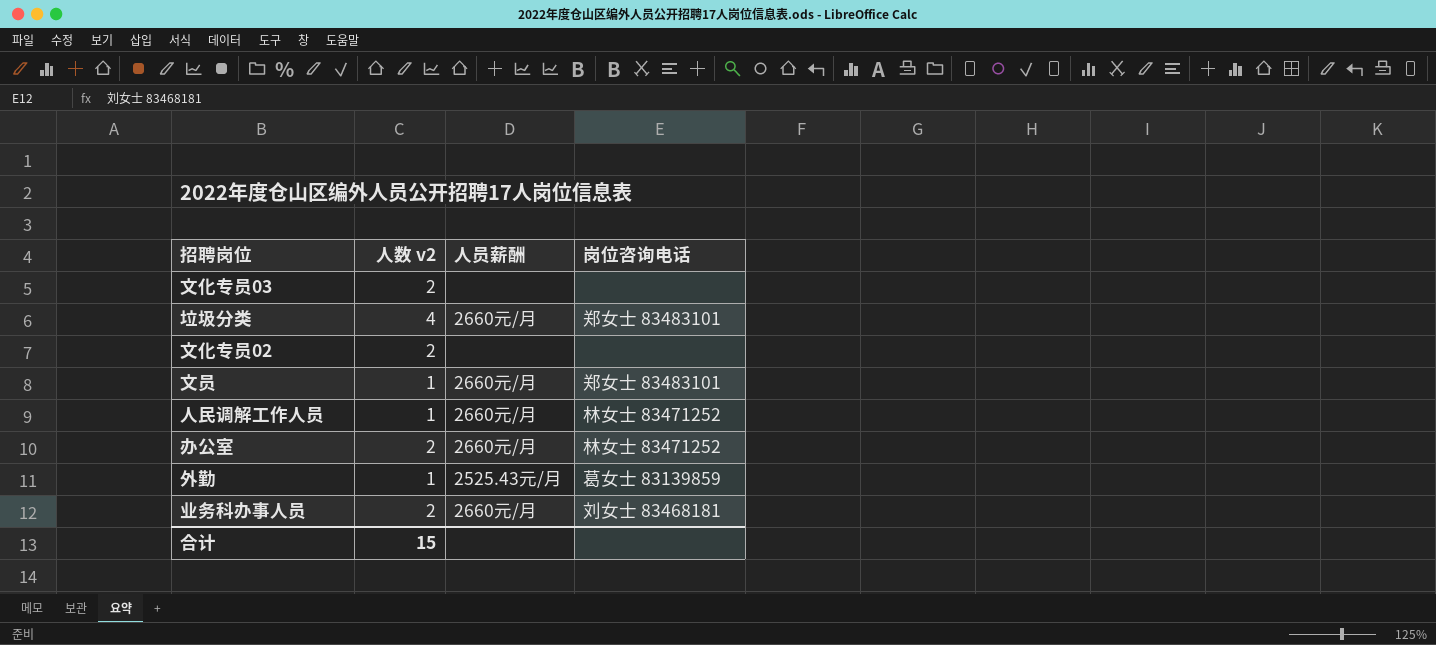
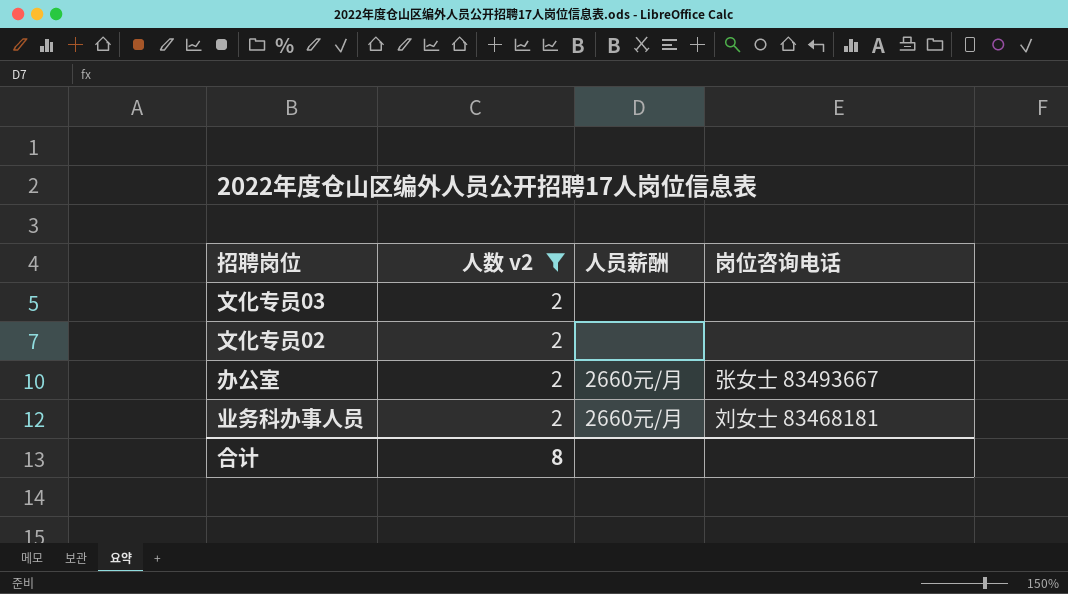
filter: none -> 人数 v2 = 2
办公室 | 岗位咨询电话: 林女士 83471252 -> 张女士 83493667
合计 | 人数 v2: 15 -> 8

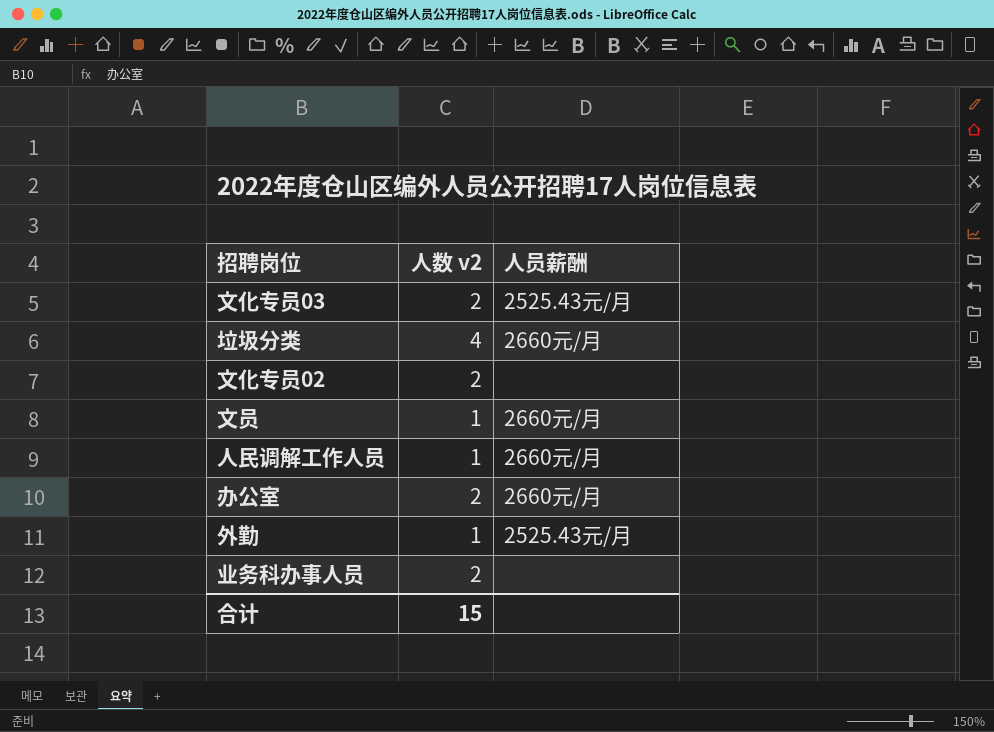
filter: 人数 v2 = 2 -> none
column 岗位咨询电话 | position: 4 -> none
文化专员03 | 人员薪酬: none -> 2525.43元/月
业务科办事人员 | 人员薪酬: 2660元/月 -> none
合计 | 人数 v2: 8 -> 15

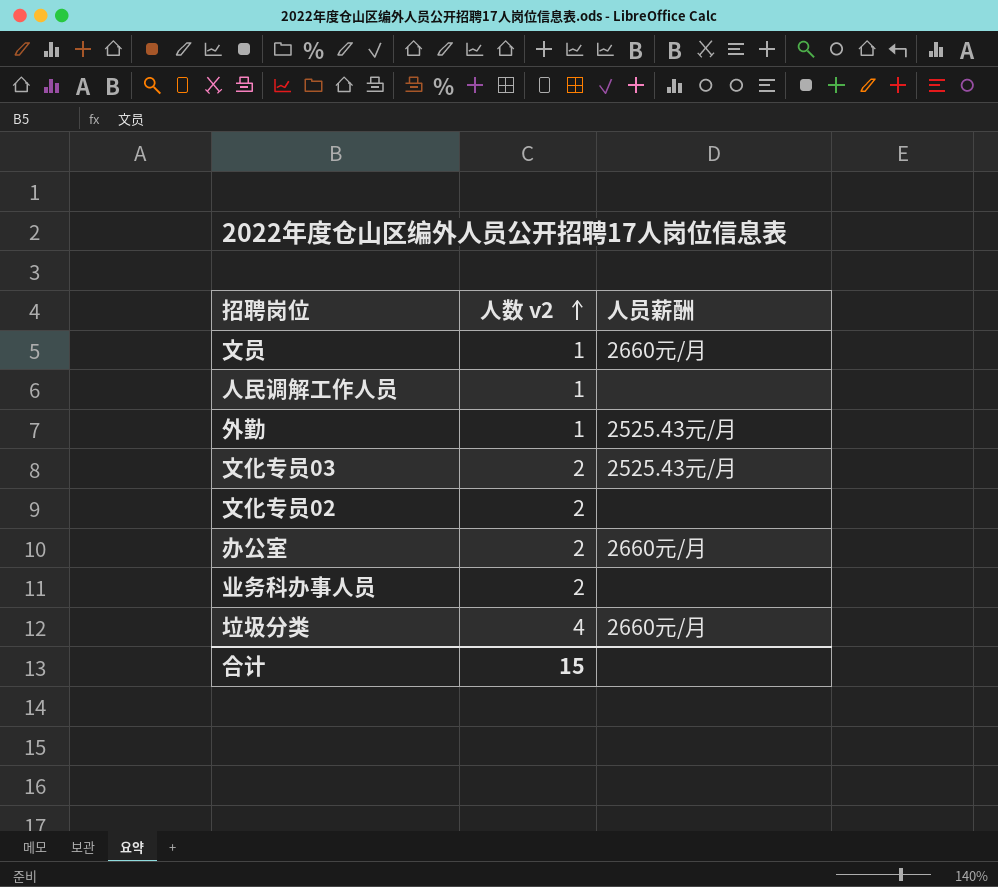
row order: none -> 人数 v2 ascending
人民调解工作人员 | 人员薪酬: 2660元/月 -> none

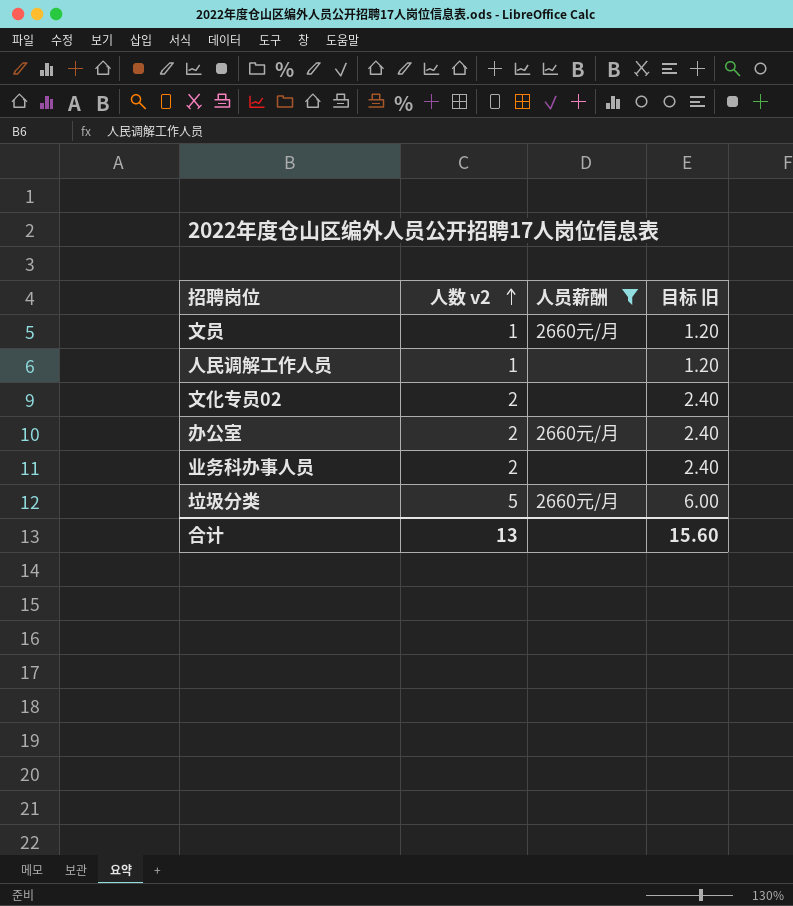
filter: none -> 人员薪酬 != 2525.43元/月
column 目标 旧 | formula: none -> [人数 v2] * 1.2
垃圾分类 | 人数 v2: 4 -> 5
合计 | 人数 v2: 15 -> 13

